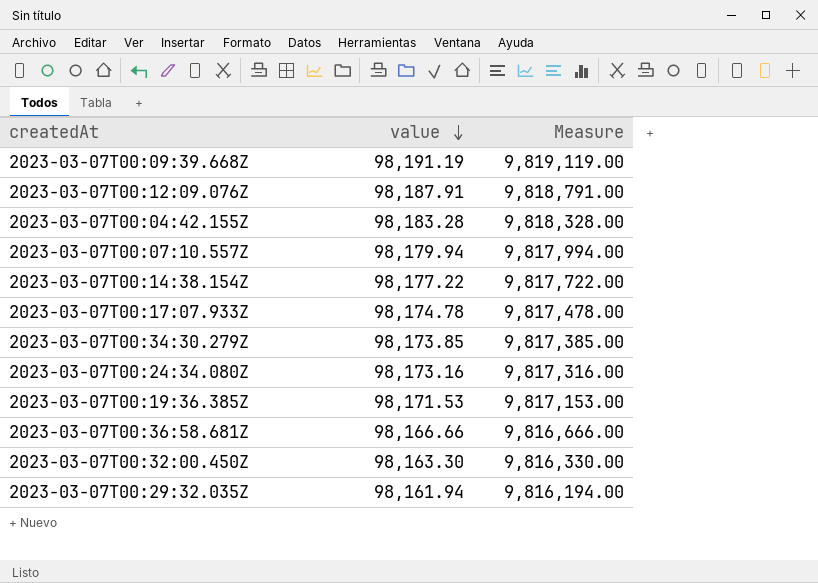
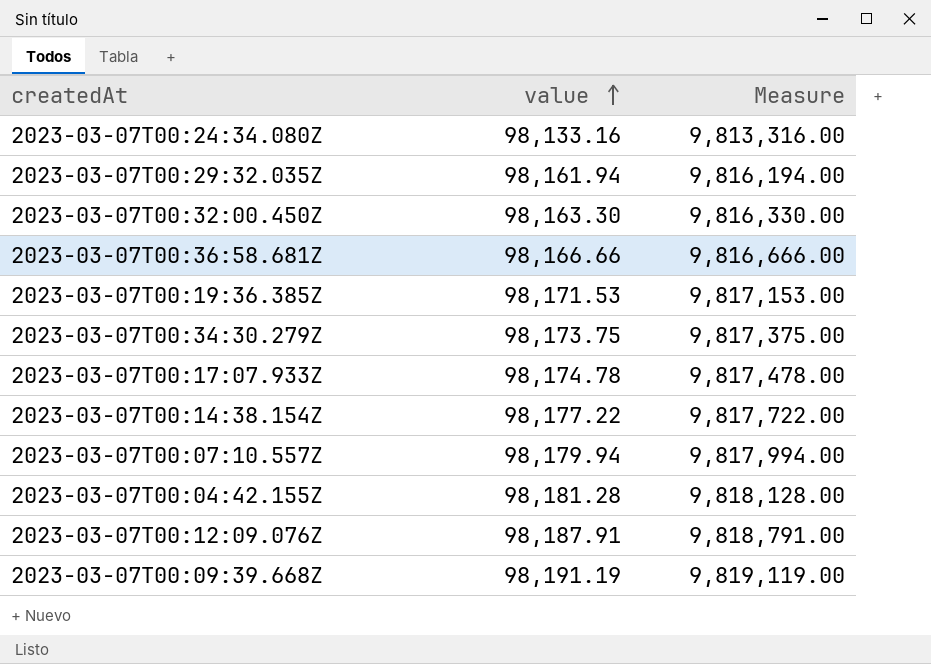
row order: value descending -> value ascending
2023-03-07T00:24:34.080Z | value: 98,173.16 -> 98,133.16
2023-03-07T00:24:34.080Z | Measure: 9,817,316.00 -> 9,813,316.00
2023-03-07T00:34:30.279Z | value: 98,173.85 -> 98,173.75
2023-03-07T00:34:30.279Z | Measure: 9,817,385.00 -> 9,817,375.00
2023-03-07T00:04:42.155Z | value: 98,183.28 -> 98,181.28
2023-03-07T00:04:42.155Z | Measure: 9,818,328.00 -> 9,818,128.00

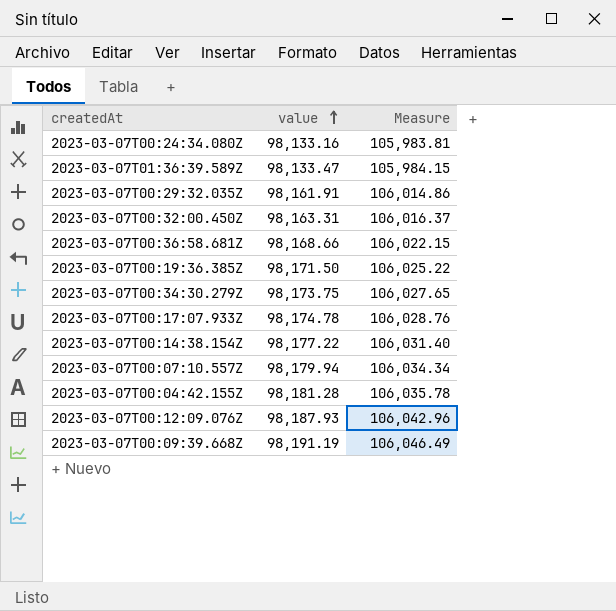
column Measure | formula: [value] * 100 -> [value] * 1.08
row 2023-03-07T01:36:39.589Z: none -> 98,133.47 | 105,984.15
2023-03-07T00:29:32.035Z | value: 98,161.94 -> 98,161.91
2023-03-07T00:32:00.450Z | value: 98,163.30 -> 98,163.31
2023-03-07T00:36:58.681Z | value: 98,166.66 -> 98,168.66
2023-03-07T00:19:36.385Z | value: 98,171.53 -> 98,171.50
2023-03-07T00:12:09.076Z | value: 98,187.91 -> 98,187.93

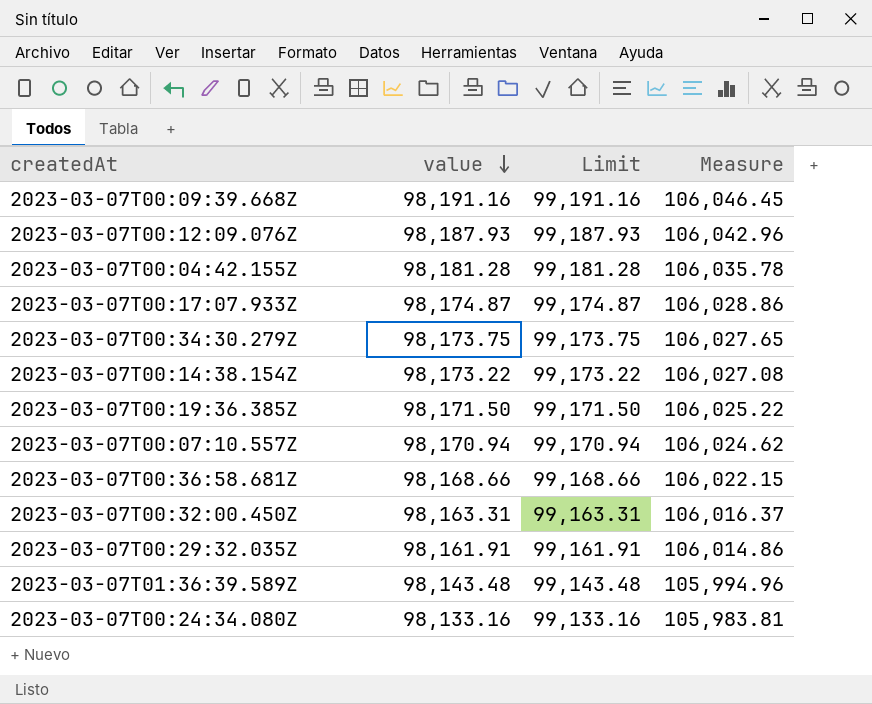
row order: value ascending -> value descending
column Limit | formula: none -> [value] + 1000
2023-03-07T00:09:39.668Z | value: 98,191.19 -> 98,191.16
2023-03-07T00:09:39.668Z | Measure: 106,046.49 -> 106,046.45
2023-03-07T00:17:07.933Z | value: 98,174.78 -> 98,174.87
2023-03-07T00:17:07.933Z | Measure: 106,028.76 -> 106,028.86
2023-03-07T00:14:38.154Z | value: 98,177.22 -> 98,173.22
2023-03-07T00:14:38.154Z | Measure: 106,031.40 -> 106,027.08
2023-03-07T00:07:10.557Z | value: 98,179.94 -> 98,170.94
2023-03-07T00:07:10.557Z | Measure: 106,034.34 -> 106,024.62
2023-03-07T01:36:39.589Z | value: 98,133.47 -> 98,143.48
2023-03-07T01:36:39.589Z | Measure: 105,984.15 -> 105,994.96

